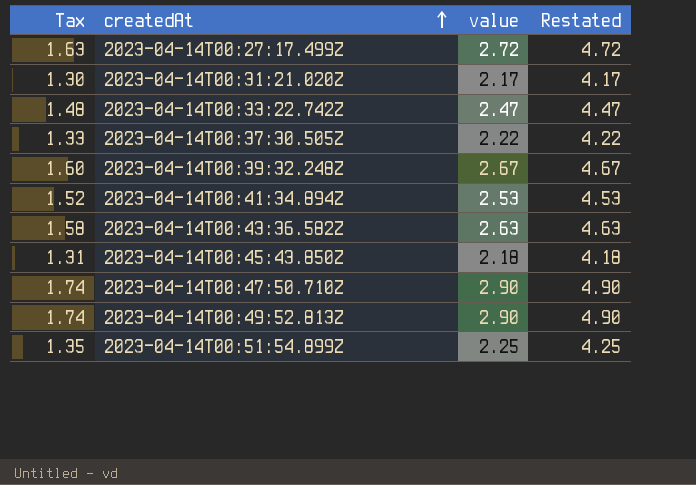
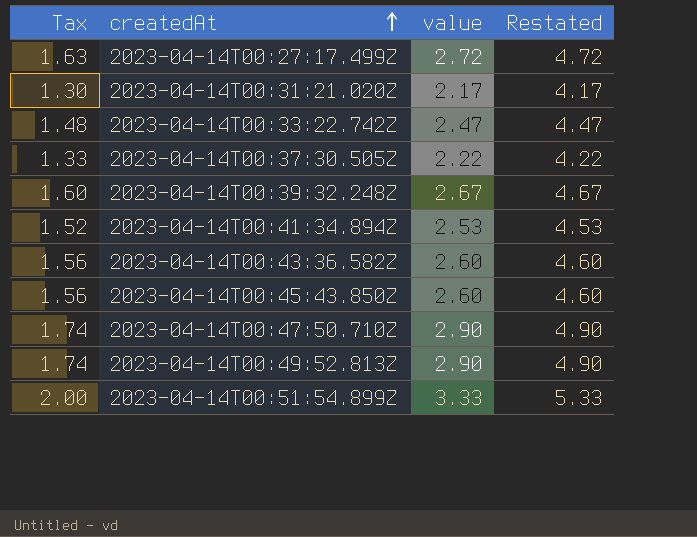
2023-04-14T00:43:36.582Z | Tax: 1.58 -> 1.56
2023-04-14T00:43:36.582Z | value: 2.63 -> 2.60
2023-04-14T00:43:36.582Z | Restated: 4.63 -> 4.60
2023-04-14T00:45:43.850Z | Tax: 1.31 -> 1.56
2023-04-14T00:45:43.850Z | value: 2.18 -> 2.60
2023-04-14T00:45:43.850Z | Restated: 4.18 -> 4.60
2023-04-14T00:51:54.899Z | Tax: 1.35 -> 2.00
2023-04-14T00:51:54.899Z | value: 2.25 -> 3.33
2023-04-14T00:51:54.899Z | Restated: 4.25 -> 5.33

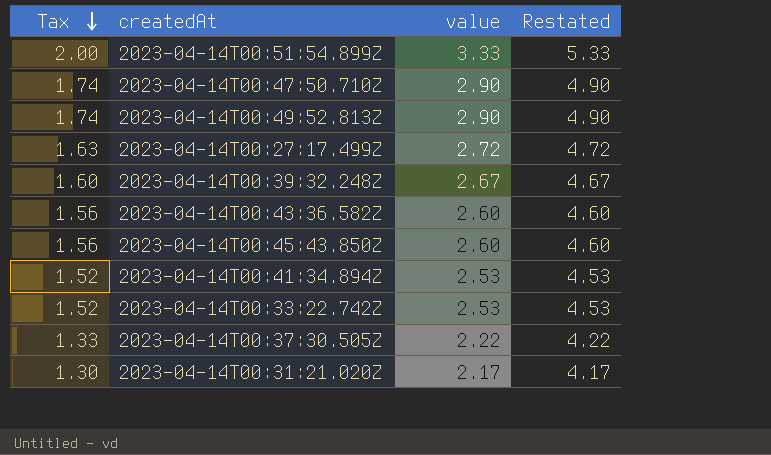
row order: createdAt ascending -> Tax descending
2023-04-14T00:33:22.742Z | Tax: 1.48 -> 1.52
2023-04-14T00:33:22.742Z | value: 2.47 -> 2.53
2023-04-14T00:33:22.742Z | Restated: 4.47 -> 4.53

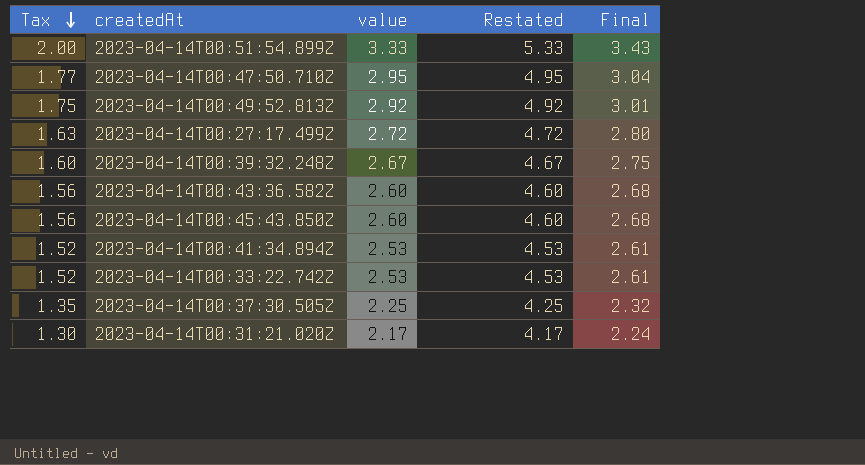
column Final | formula: none -> [value] * 1.03
2023-04-14T00:47:50.710Z | Tax: 1.74 -> 1.77
2023-04-14T00:47:50.710Z | value: 2.90 -> 2.95
2023-04-14T00:47:50.710Z | Restated: 4.90 -> 4.95
2023-04-14T00:49:52.813Z | Tax: 1.74 -> 1.75
2023-04-14T00:49:52.813Z | value: 2.90 -> 2.92
2023-04-14T00:49:52.813Z | Restated: 4.90 -> 4.92
2023-04-14T00:37:30.505Z | Tax: 1.33 -> 1.35
2023-04-14T00:37:30.505Z | value: 2.22 -> 2.25
2023-04-14T00:37:30.505Z | Restated: 4.22 -> 4.25

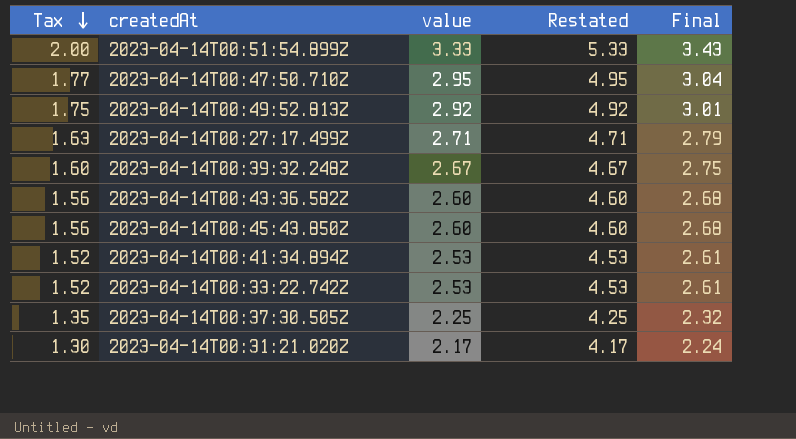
2023-04-14T00:27:17.499Z | value: 2.72 -> 2.71
2023-04-14T00:27:17.499Z | Restated: 4.72 -> 4.71
2023-04-14T00:27:17.499Z | Final: 2.80 -> 2.79

